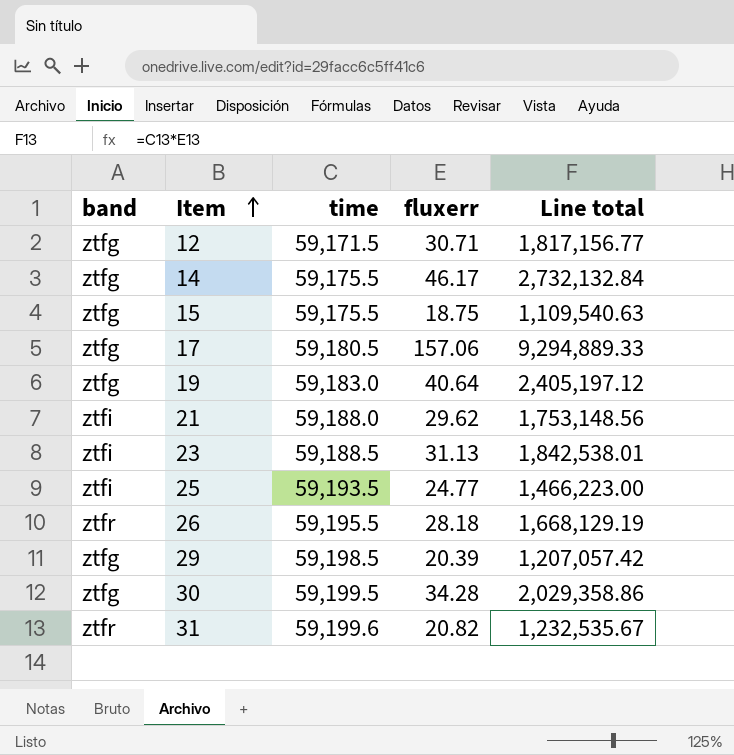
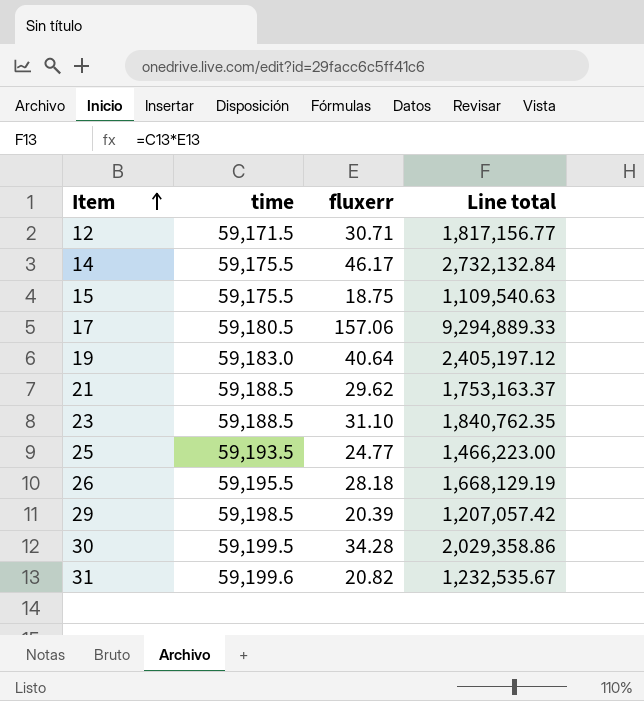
column band | position: 1 -> none
21 | time: 59,188.0 -> 59,188.5
21 | Line total: 1,753,148.56 -> 1,753,163.37
23 | fluxerr: 31.13 -> 31.10
23 | Line total: 1,842,538.01 -> 1,840,762.35

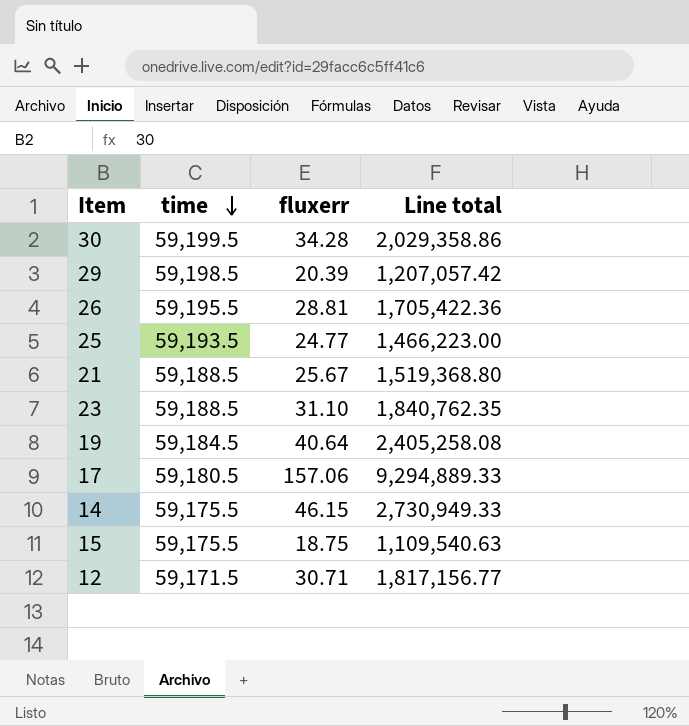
row order: Item ascending -> time descending
row 31: 59,199.6 | 20.82 | 1,232,535.67 -> none
26 | fluxerr: 28.18 -> 28.81
26 | Line total: 1,668,129.19 -> 1,705,422.36
21 | fluxerr: 29.62 -> 25.67
21 | Line total: 1,753,163.37 -> 1,519,368.80
19 | time: 59,183.0 -> 59,184.5
19 | Line total: 2,405,197.12 -> 2,405,258.08
14 | fluxerr: 46.17 -> 46.15
14 | Line total: 2,732,132.84 -> 2,730,949.33

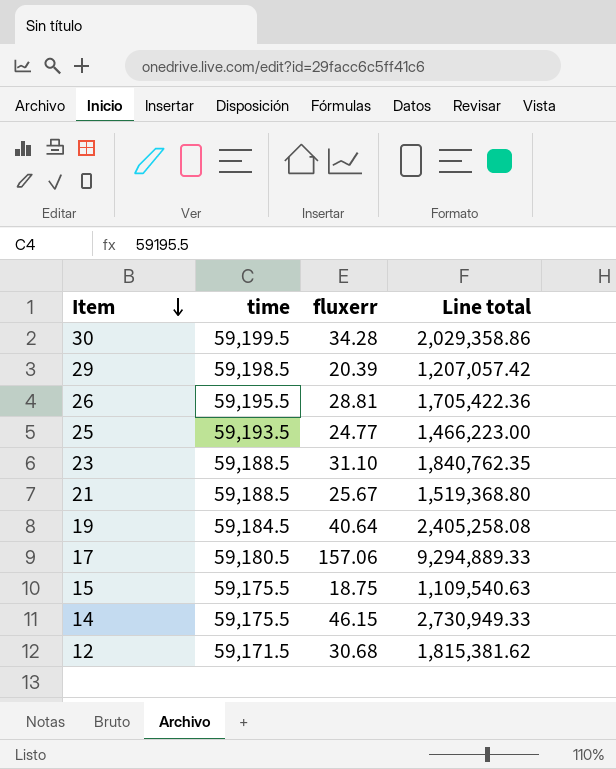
row order: time descending -> Item descending
12 | fluxerr: 30.71 -> 30.68
12 | Line total: 1,817,156.77 -> 1,815,381.62

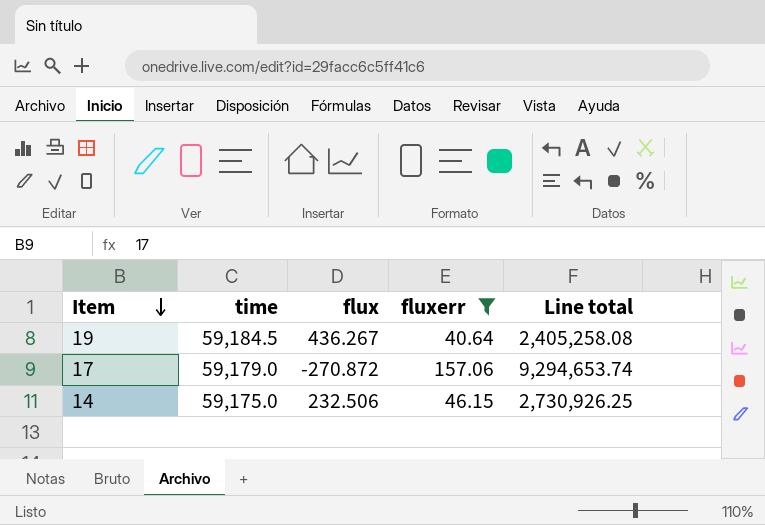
filter: none -> fluxerr >= 40.64
column flux | position: none -> 3
17 | time: 59,180.5 -> 59,179.0
17 | Line total: 9,294,889.33 -> 9,294,653.74
14 | time: 59,175.5 -> 59,175.0
14 | Line total: 2,730,949.33 -> 2,730,926.25

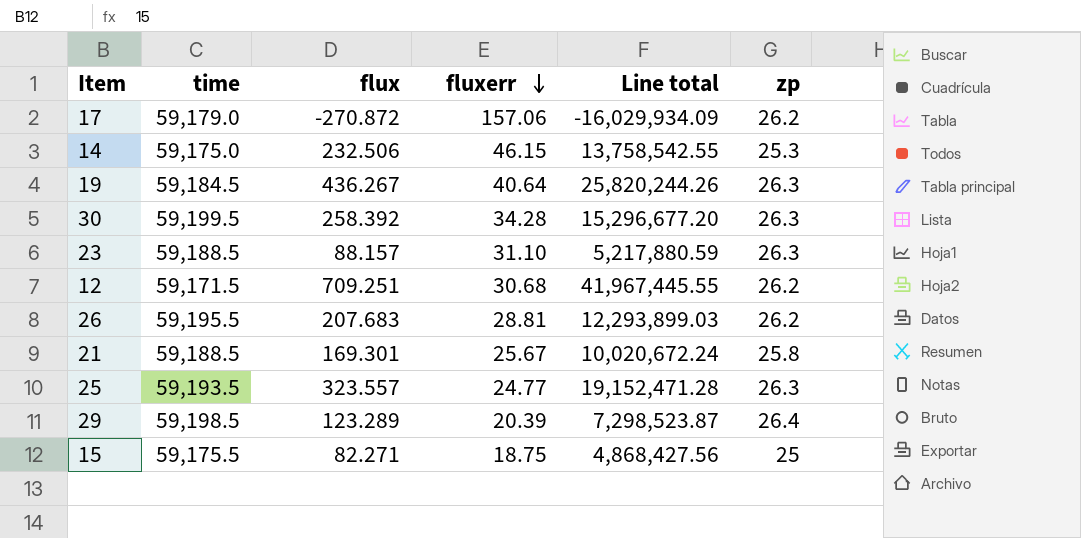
filter: fluxerr >= 40.64 -> none
row order: Item descending -> fluxerr descending
column Line total | formula: [time] * [fluxerr] -> [time] * [flux]
column zp | position: none -> 6

